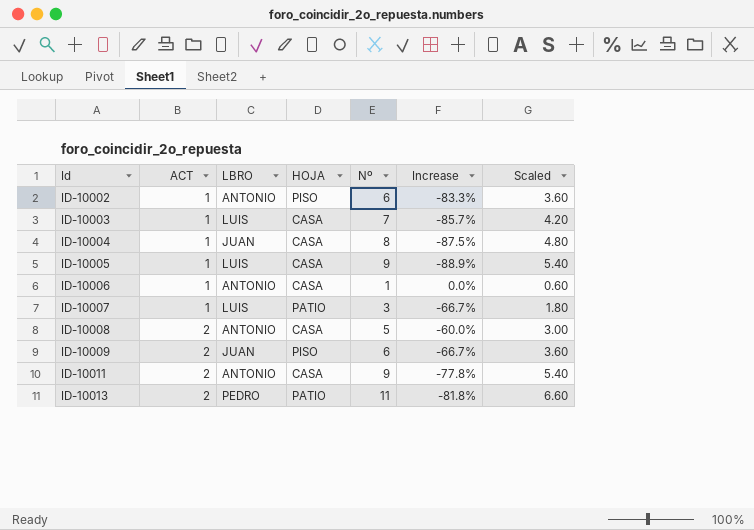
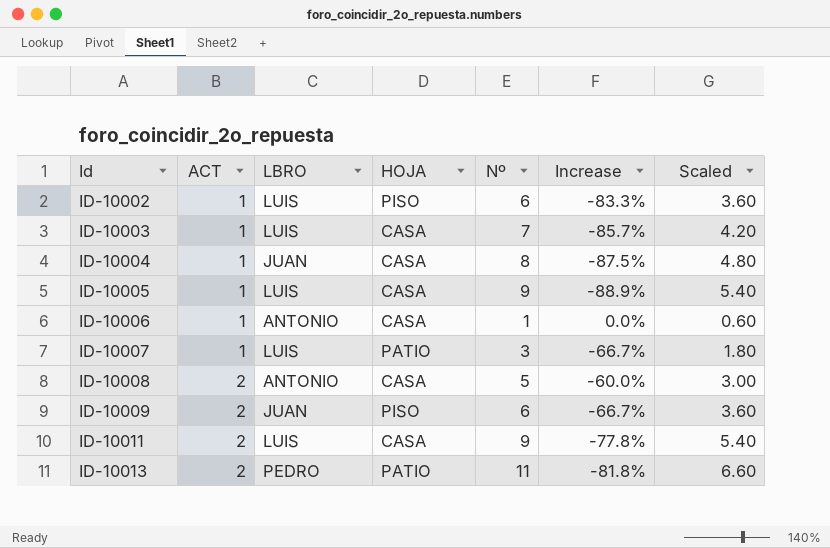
ID-10002 | LBRO: ANTONIO -> LUIS
ID-10011 | LBRO: ANTONIO -> LUIS

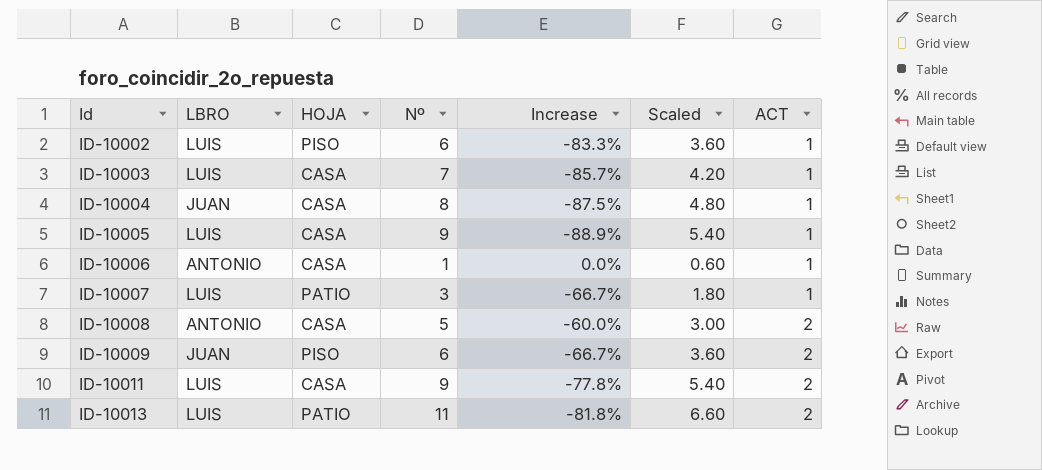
column ACT | position: 2 -> 7
ID-10013 | LBRO: PEDRO -> LUIS

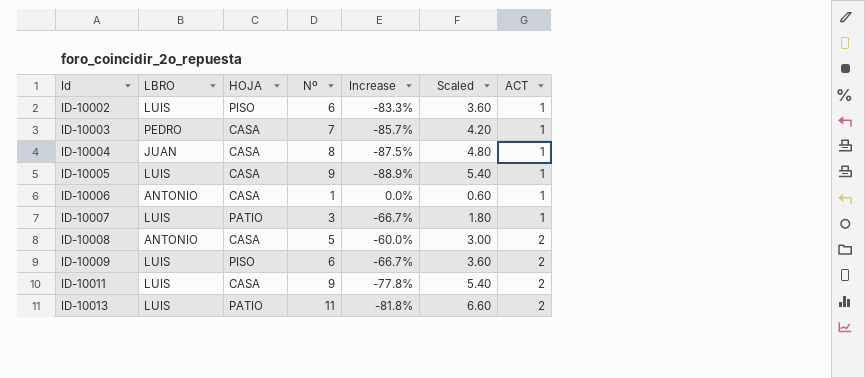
ID-10003 | LBRO: LUIS -> PEDRO
ID-10009 | LBRO: JUAN -> LUIS

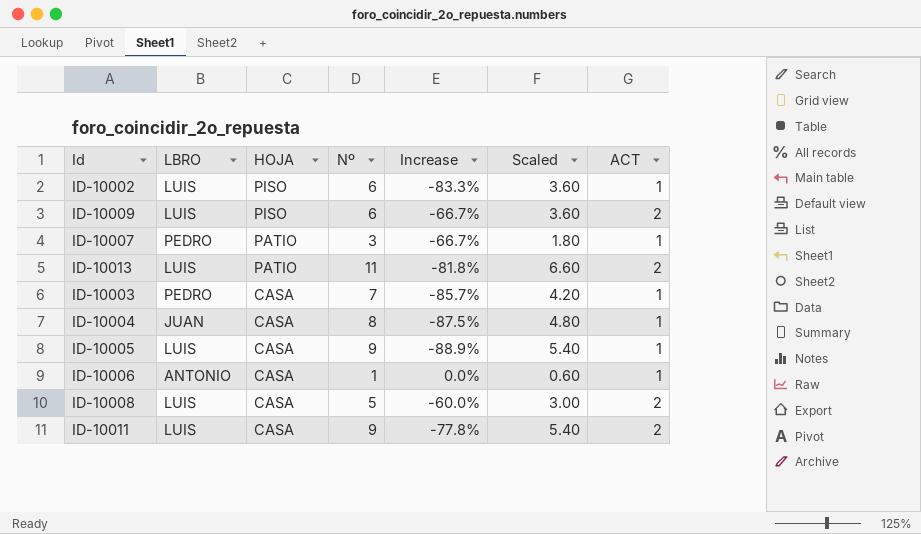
row order: Id ascending -> HOJA descending
ID-10007 | LBRO: LUIS -> PEDRO
ID-10008 | LBRO: ANTONIO -> LUIS

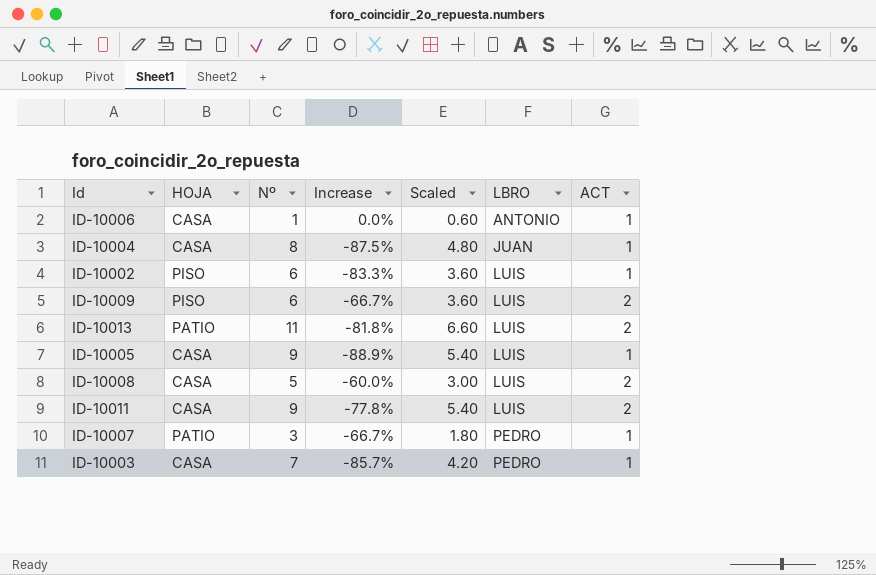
row order: HOJA descending -> LBRO ascending
column LBRO | position: 2 -> 6

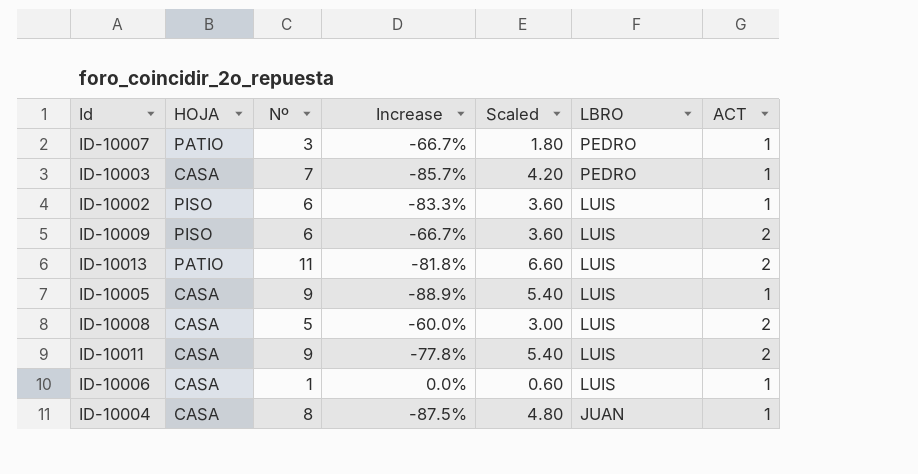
row order: LBRO ascending -> LBRO descending
ID-10006 | LBRO: ANTONIO -> LUIS

